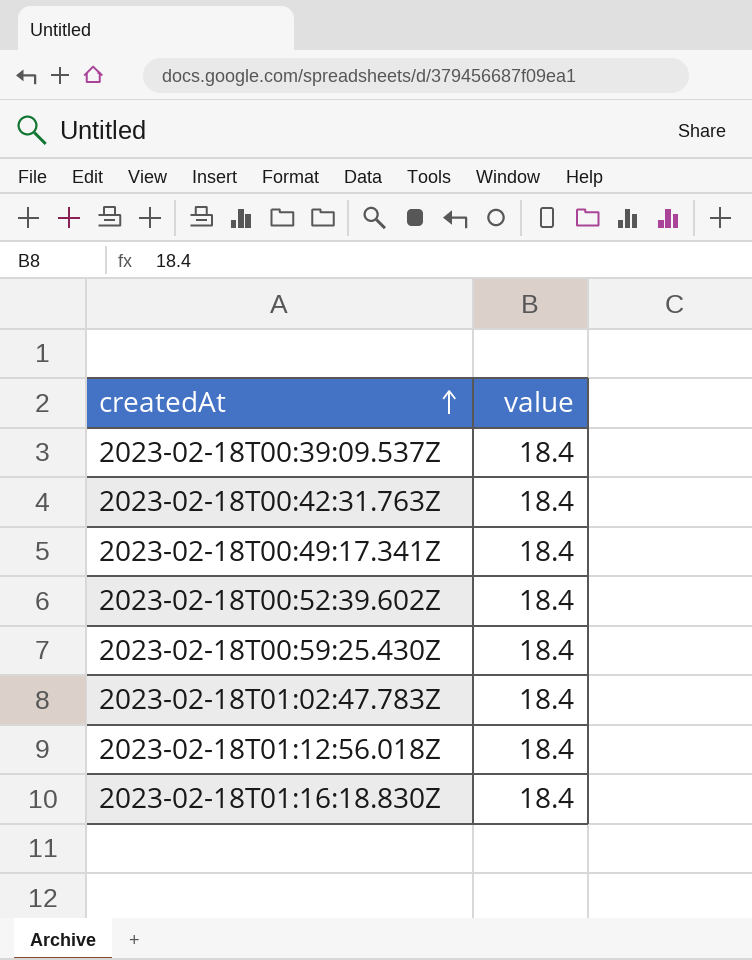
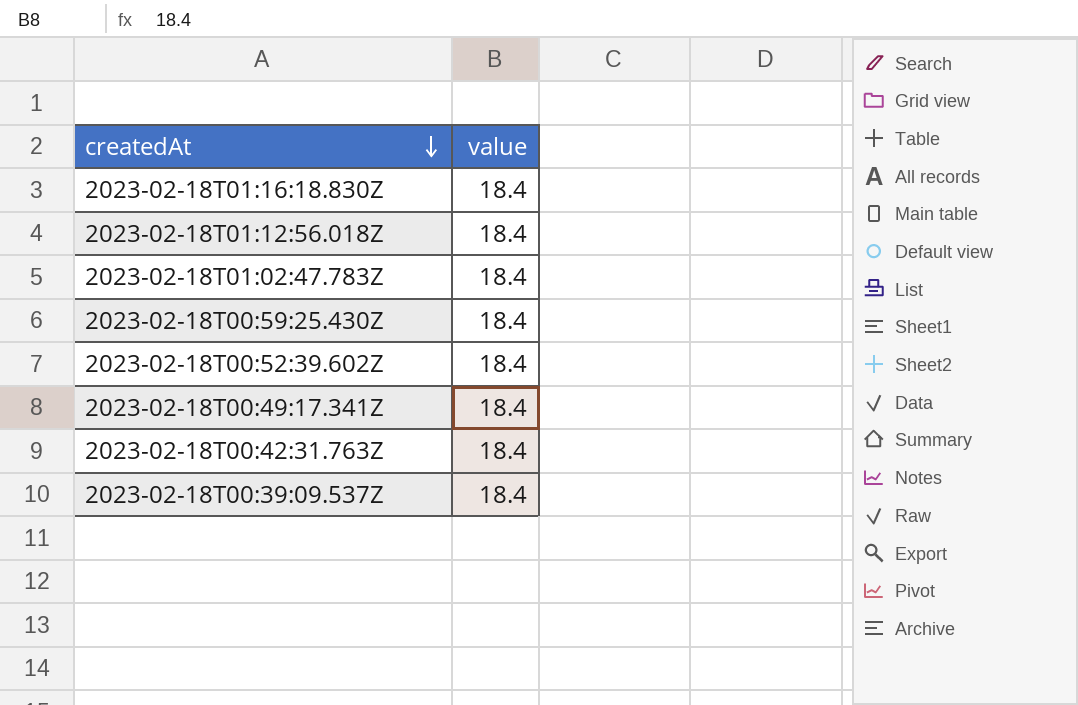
row order: createdAt ascending -> createdAt descending

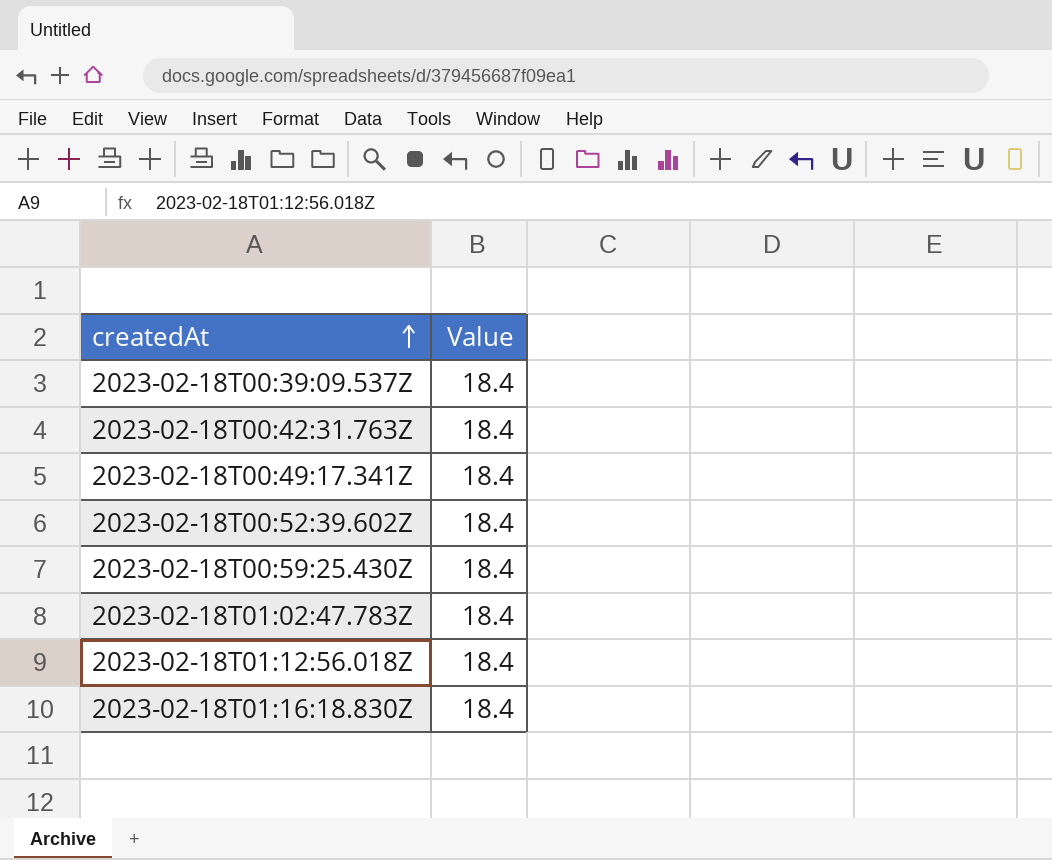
row order: createdAt descending -> createdAt ascending
column name: value -> Value

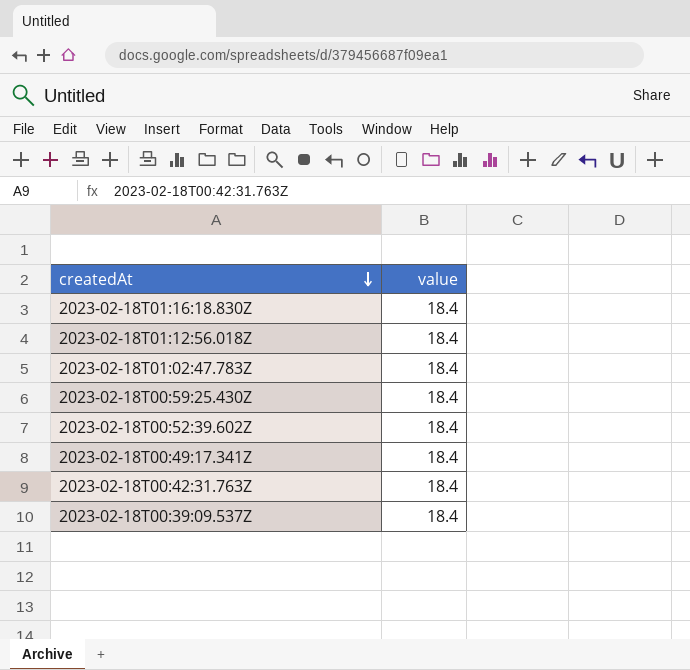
row order: createdAt ascending -> createdAt descending
column name: Value -> value

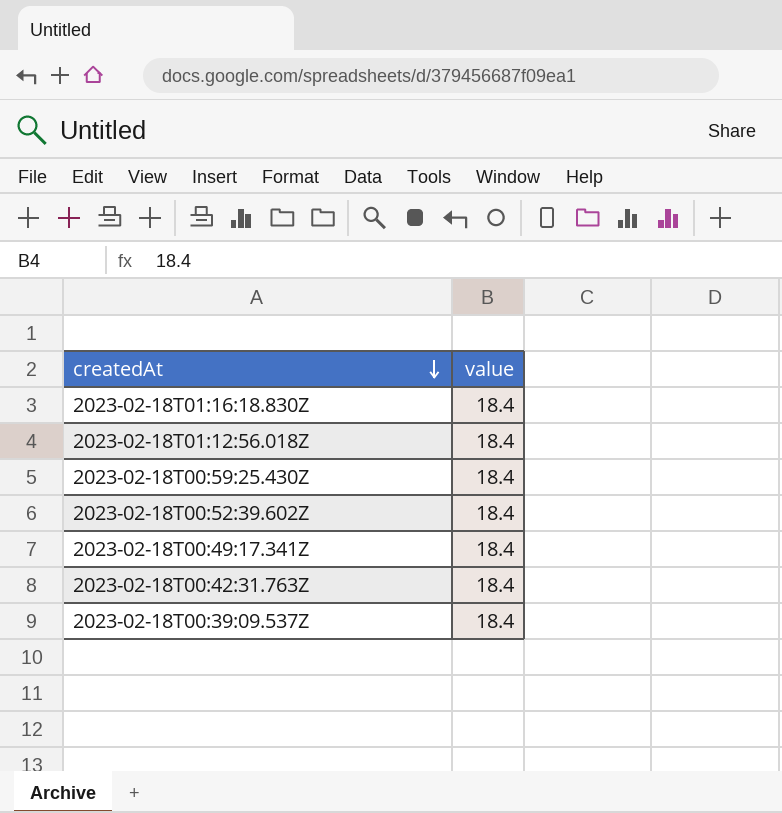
row 2023-02-18T01:02:47.783Z: 18.4 -> none

